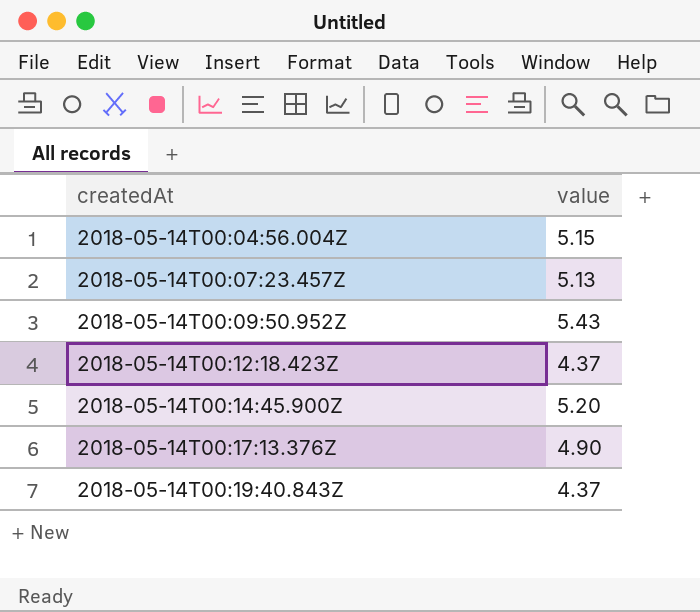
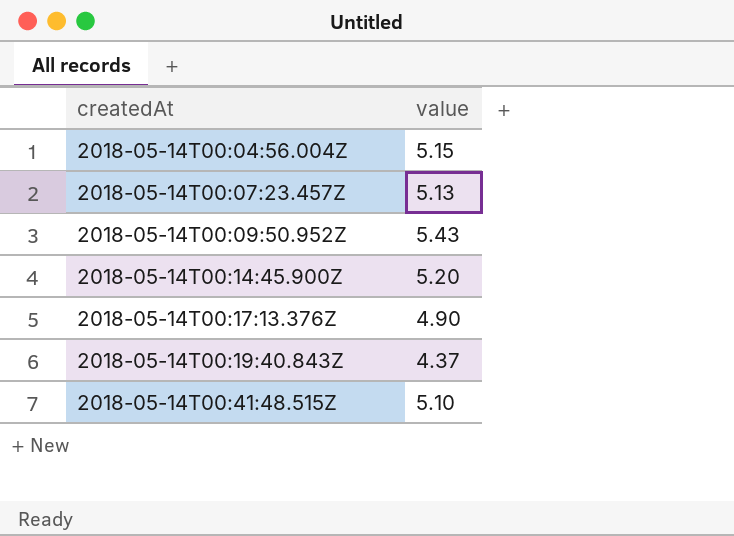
row 2018-05-14T00:12:18.423Z: 4.37 -> none
row 2018-05-14T00:41:48.515Z: none -> 5.10

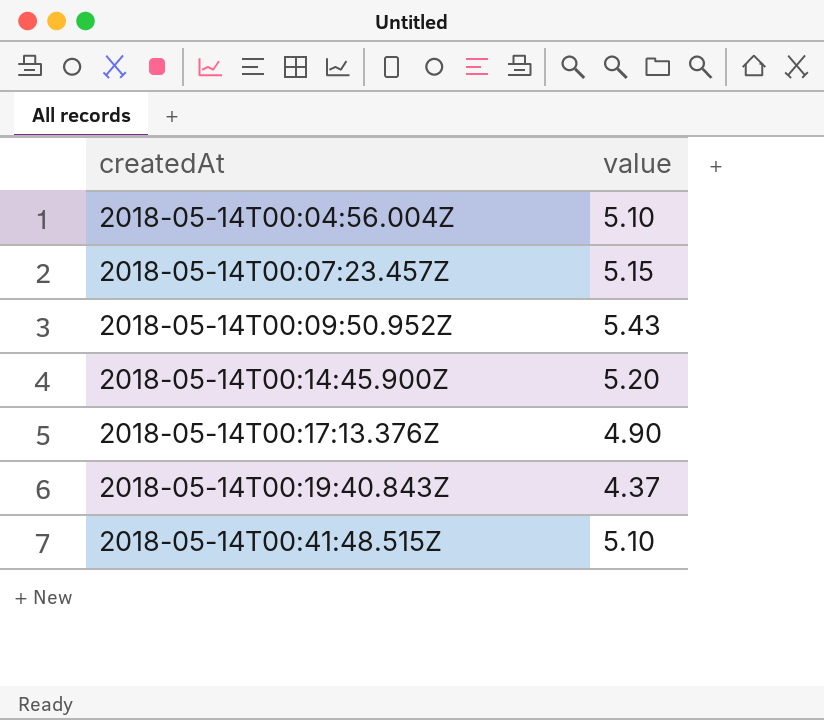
2018-05-14T00:04:56.004Z | value: 5.15 -> 5.10
2018-05-14T00:07:23.457Z | value: 5.13 -> 5.15

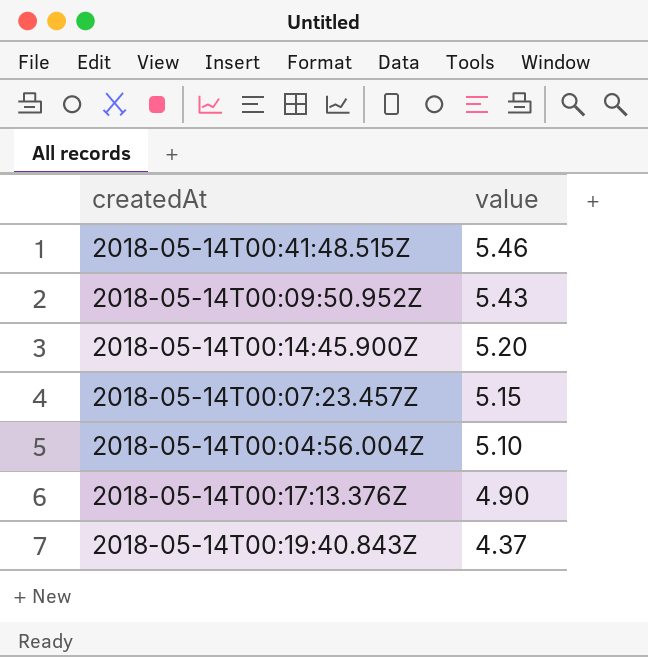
row order: createdAt ascending -> value descending
2018-05-14T00:41:48.515Z | value: 5.10 -> 5.46

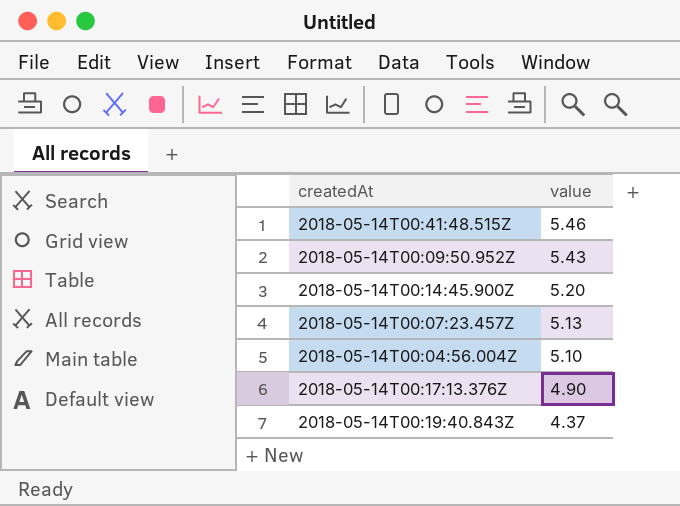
2018-05-14T00:07:23.457Z | value: 5.15 -> 5.13

